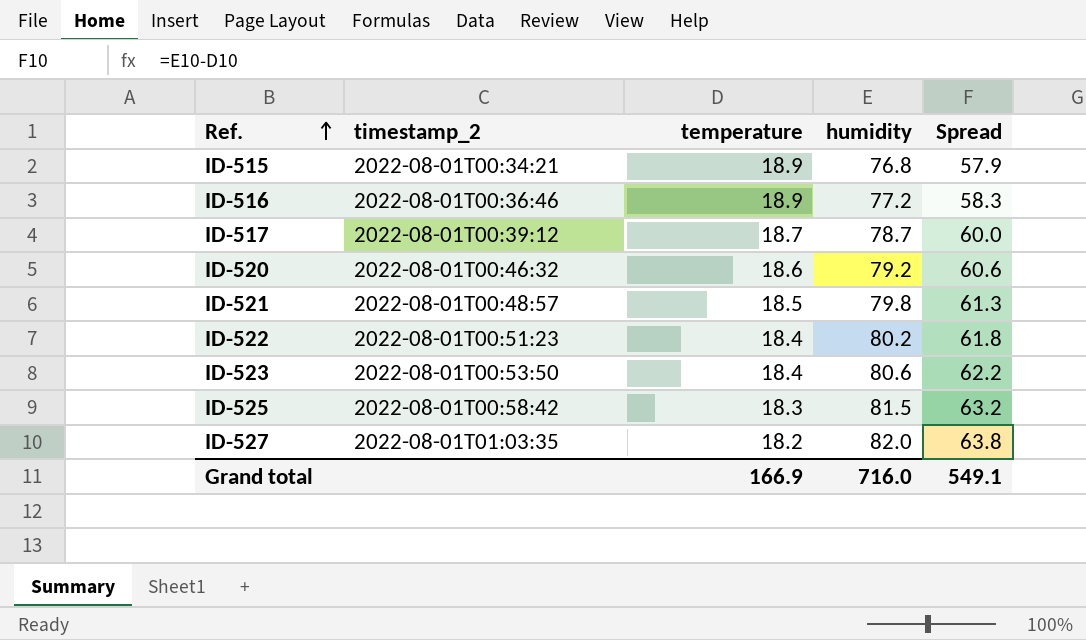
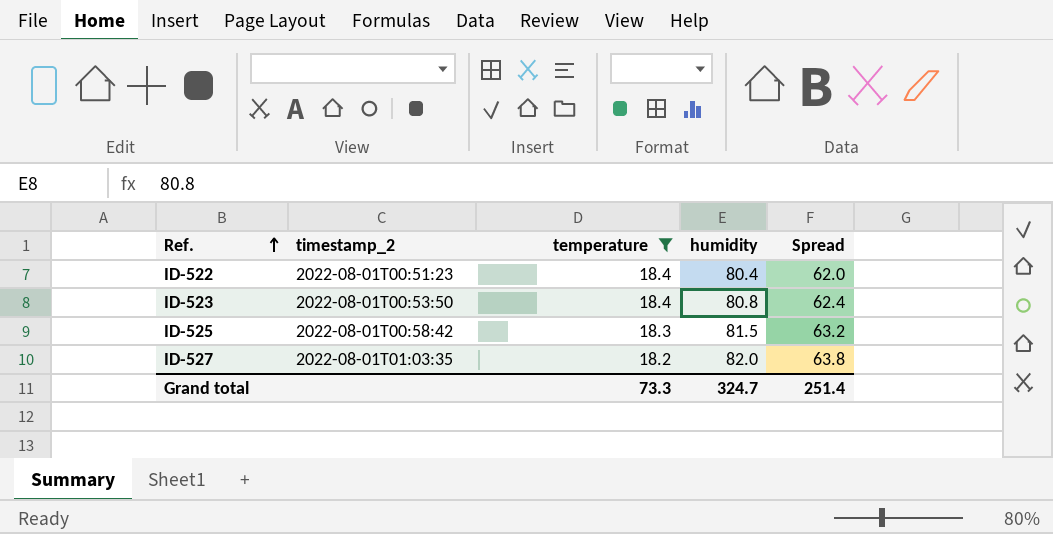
filter: none -> temperature <= 18.4
ID-522 | humidity: 80.2 -> 80.4
ID-522 | Spread: 61.8 -> 62.0
ID-523 | humidity: 80.6 -> 80.8
ID-523 | Spread: 62.2 -> 62.4
Grand total | temperature: 166.9 -> 73.3
Grand total | humidity: 716.0 -> 324.7
Grand total | Spread: 549.1 -> 251.4

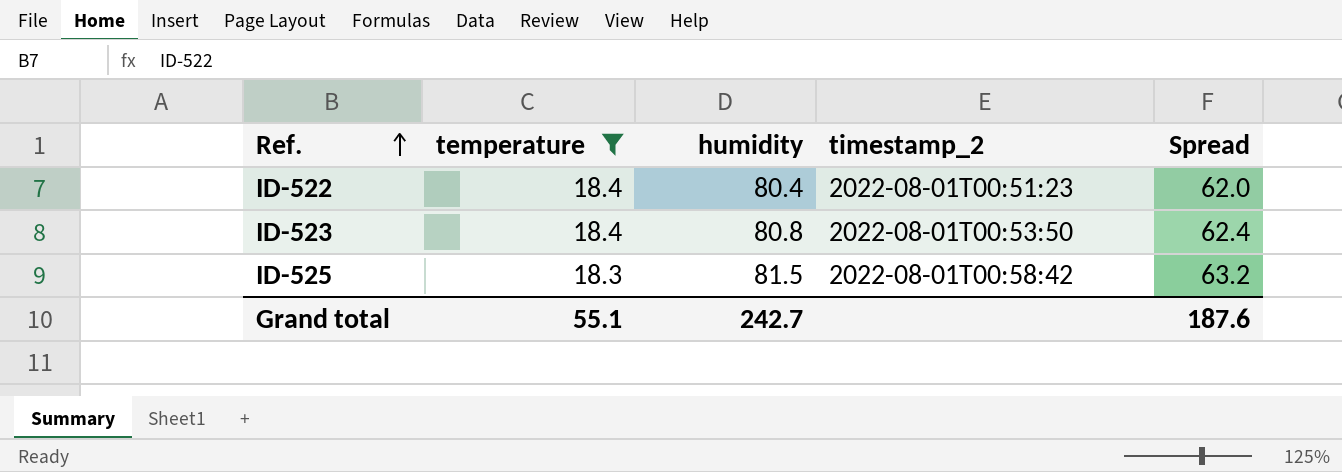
column timestamp_2 | position: 2 -> 4
row ID-527: 2022-08-01T01:03:35 | 18.2 | 82.0 | 63.8 -> none
Grand total | temperature: 73.3 -> 55.1
Grand total | humidity: 324.7 -> 242.7
Grand total | Spread: 251.4 -> 187.6

